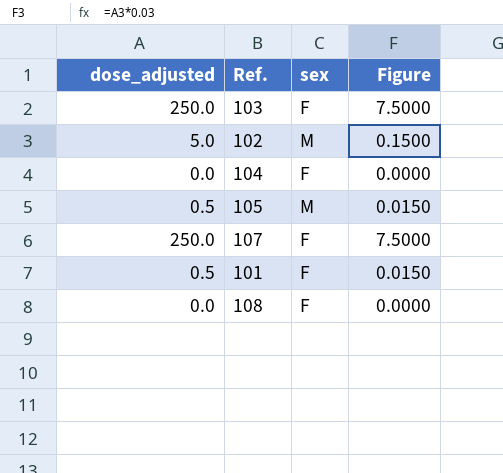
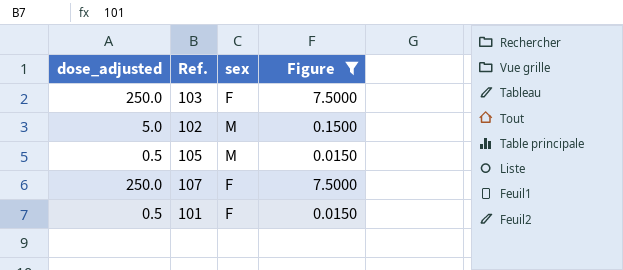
filter: none -> Figure != 0.0000

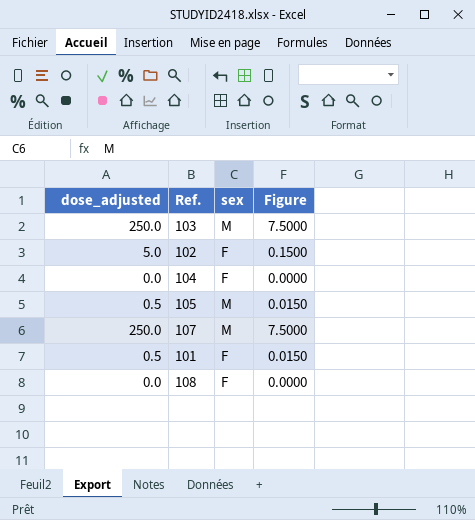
filter: Figure != 0.0000 -> none
103 | sex: F -> M
102 | sex: M -> F
107 | sex: F -> M

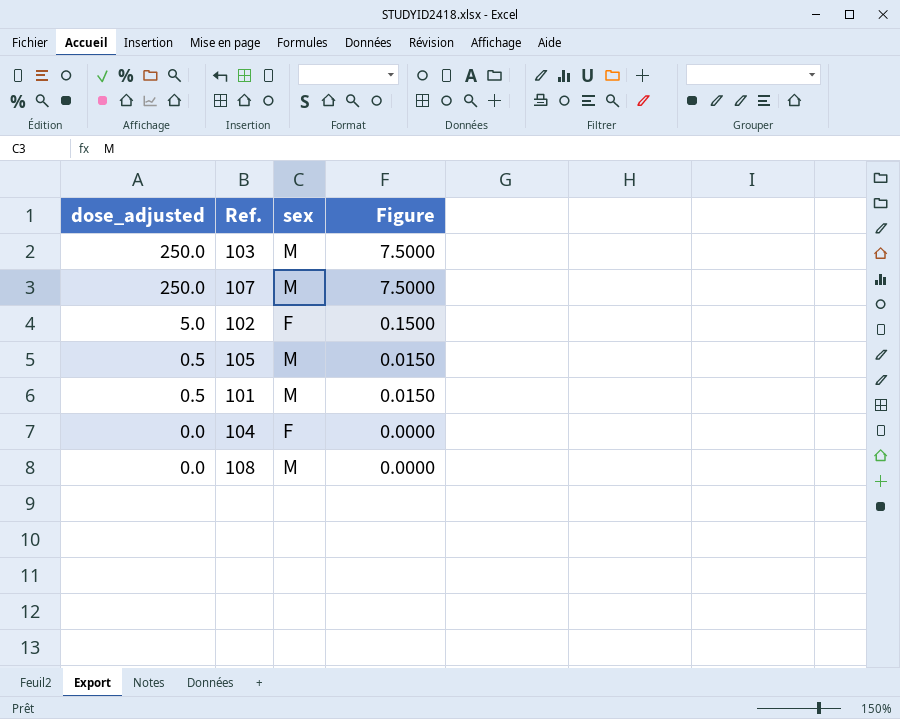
row order: none -> dose_adjusted descending
101 | sex: F -> M
108 | sex: F -> M

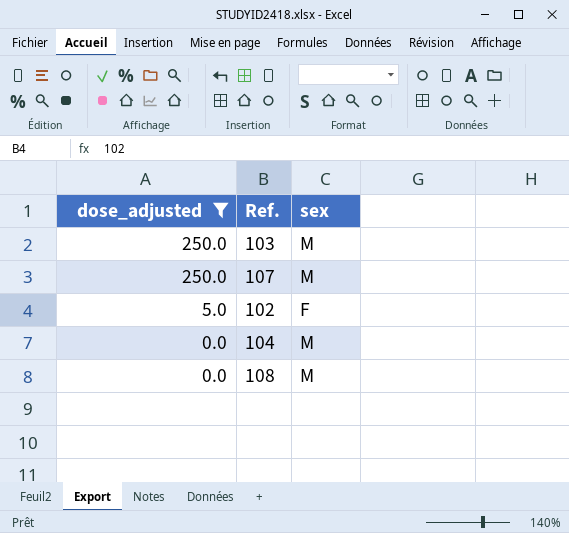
filter: none -> dose_adjusted != 0.5
column Figure | formula: [dose_adjusted] * 0.03 -> none
104 | sex: F -> M

